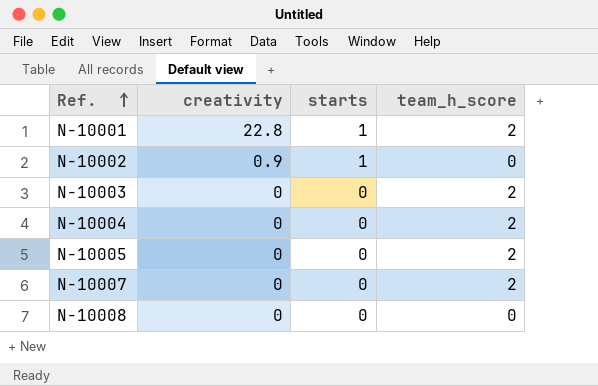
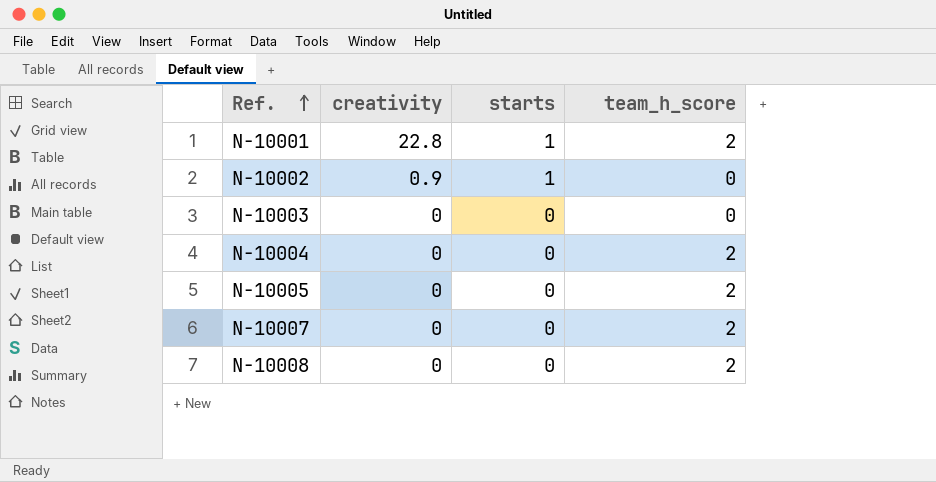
N-10003 | team_h_score: 2 -> 0
N-10008 | team_h_score: 0 -> 2

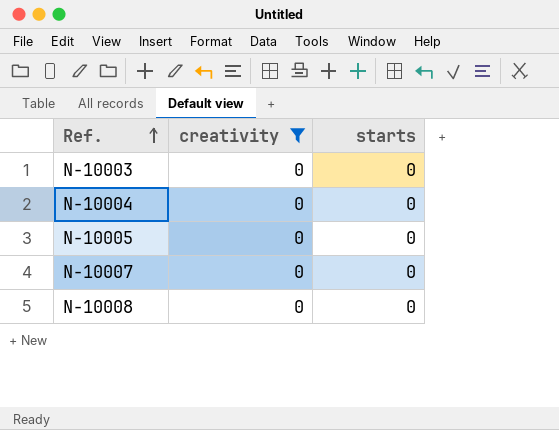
filter: none -> creativity = 0
column team_h_score | position: 4 -> none

